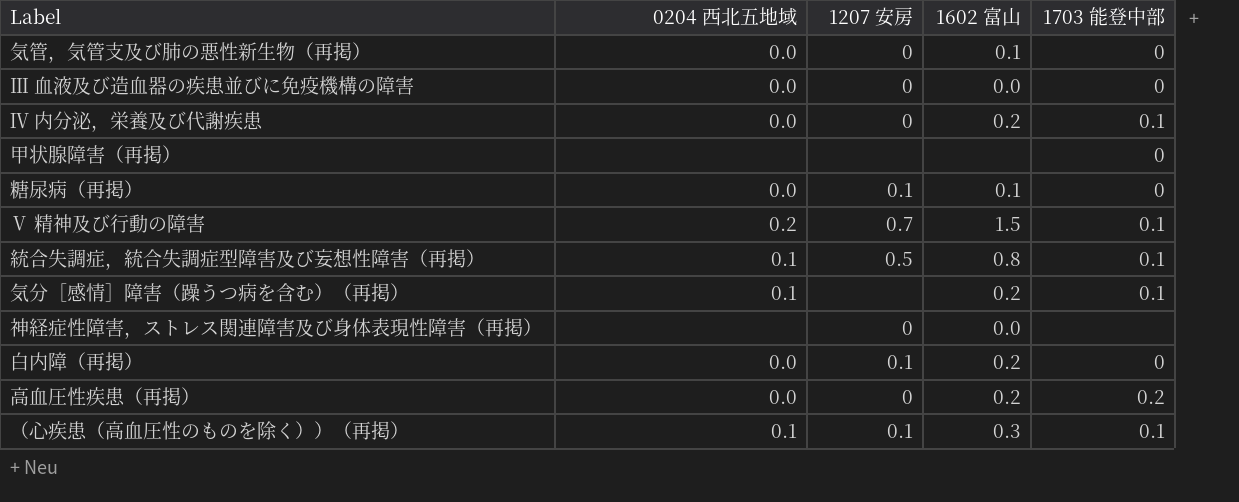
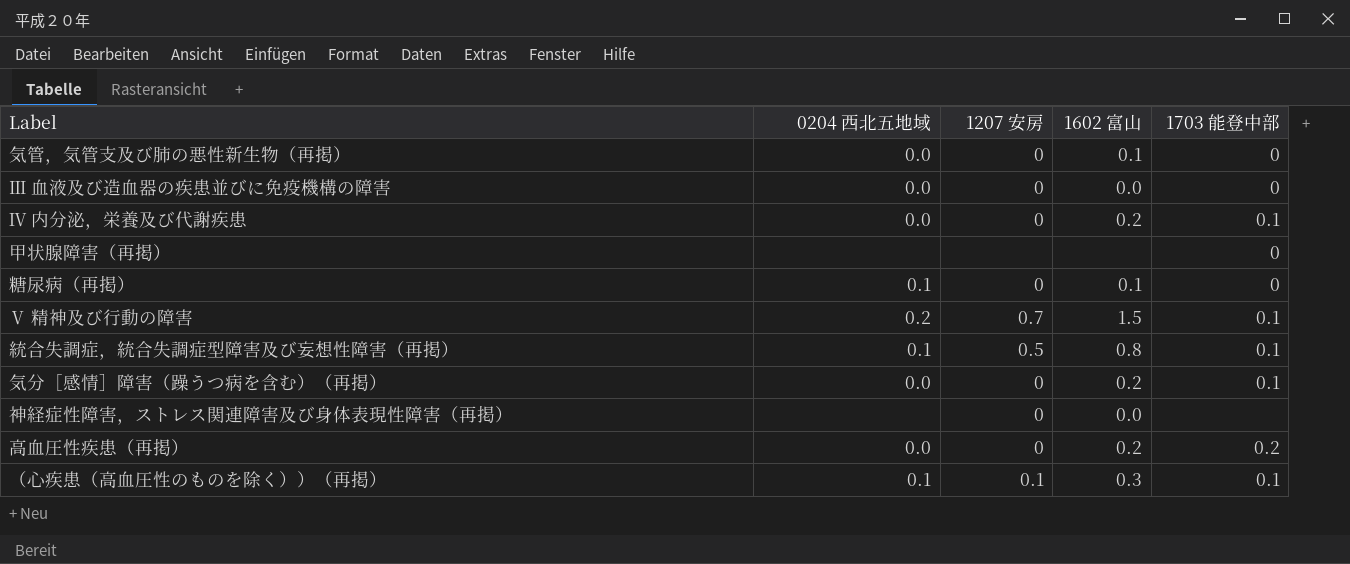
row 白内障（再掲）: 0.0 | 0.1 | 0.2 | 0 -> none
糖尿病（再掲） | 0204 西北五地域: 0.0 -> 0.1
糖尿病（再掲） | 1207 安房: 0.1 -> 0
気分［感情］障害（躁うつ病を含む）（再掲） | 0204 西北五地域: 0.1 -> 0.0
気分［感情］障害（躁うつ病を含む）（再掲） | 1207 安房: none -> 0

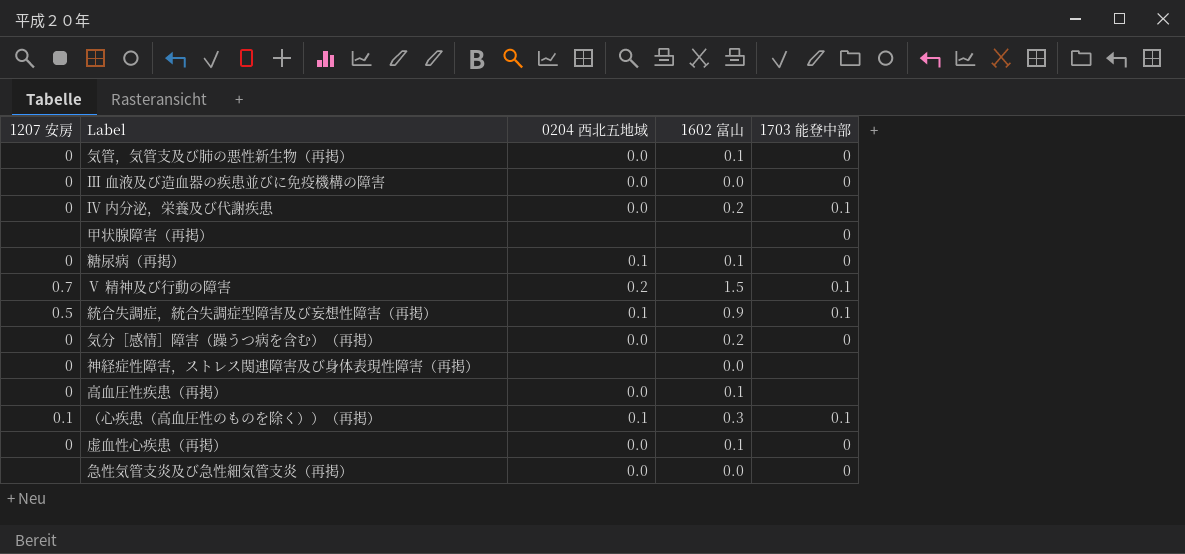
column 1207 安房 | position: 3 -> 1
統合失調症，統合失調症型障害及び妄想性障害（再掲） | 1602 富山: 0.8 -> 0.9
気分［感情］障害（躁うつ病を含む）（再掲） | 1703 能登中部: 0.1 -> 0
高血圧性疾患（再掲） | 1602 富山: 0.2 -> 0.1
高血圧性疾患（再掲） | 1703 能登中部: 0.2 -> none
row 虚血性心疾患（再掲）: none -> 0 | 0.0 | 0.1 | 0
row 急性気管支炎及び急性細気管支炎（再掲）: none -> none | 0.0 | 0.0 | 0

